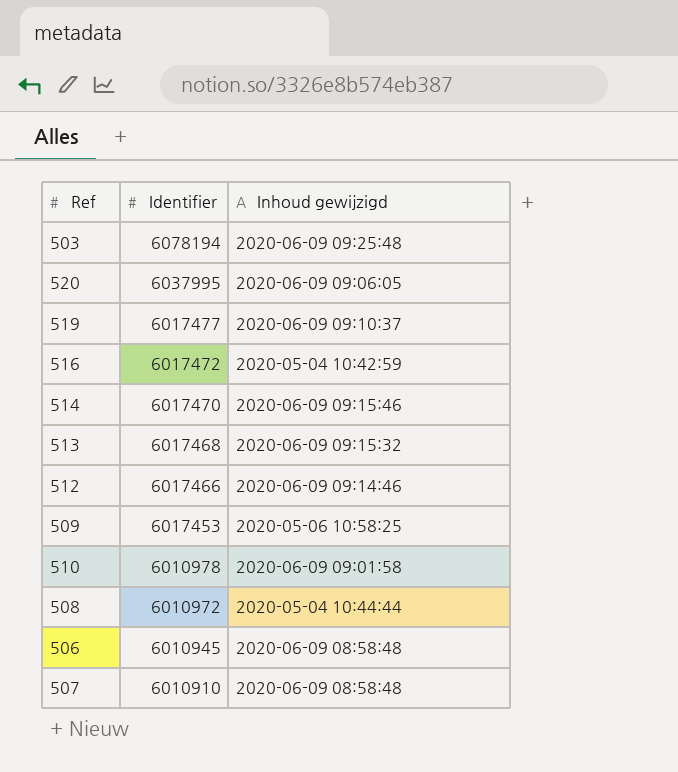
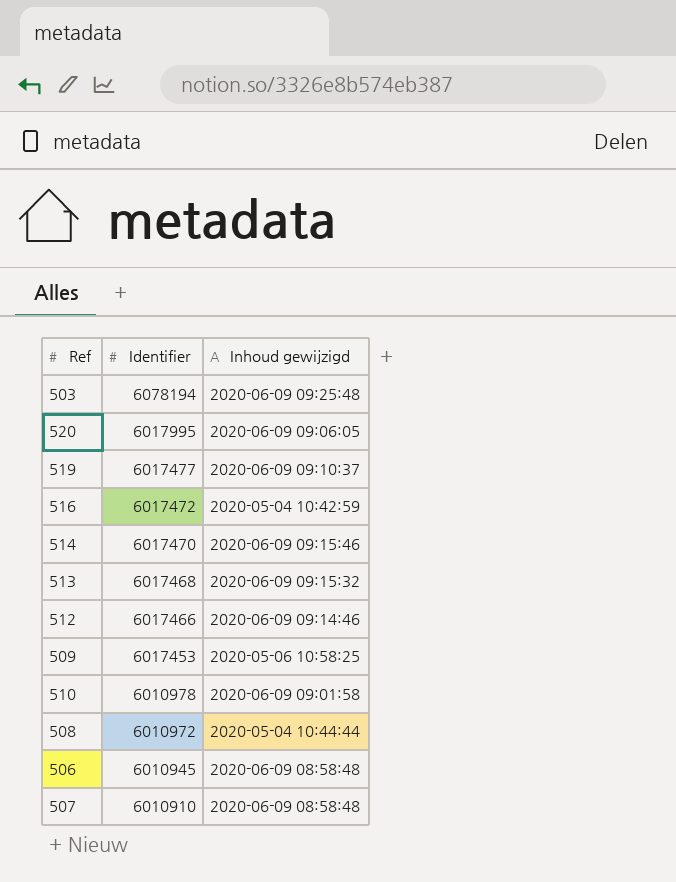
520 | Identifier: 6037995 -> 6017995

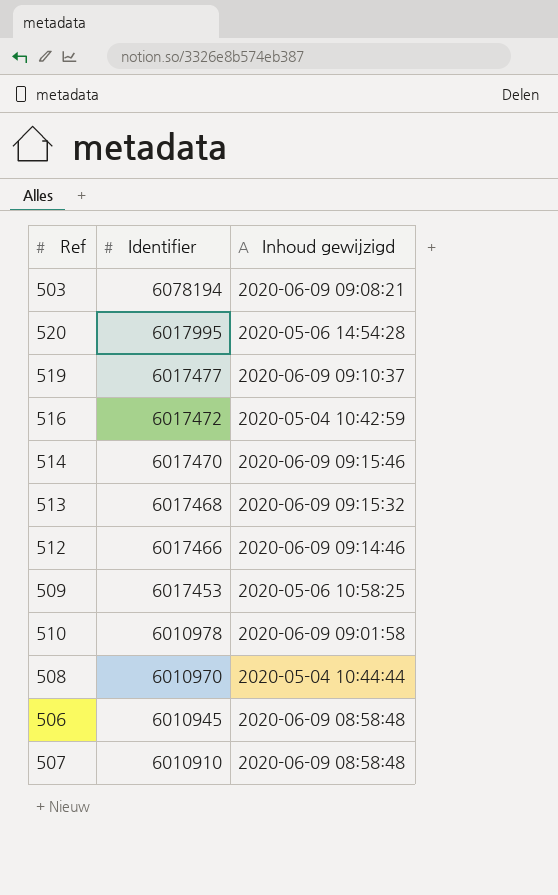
503 | Inhoud gewijzigd: 2020-06-09 09:25:48 -> 2020-06-09 09:08:21
520 | Inhoud gewijzigd: 2020-06-09 09:06:05 -> 2020-05-06 14:54:28
508 | Identifier: 6010972 -> 6010970

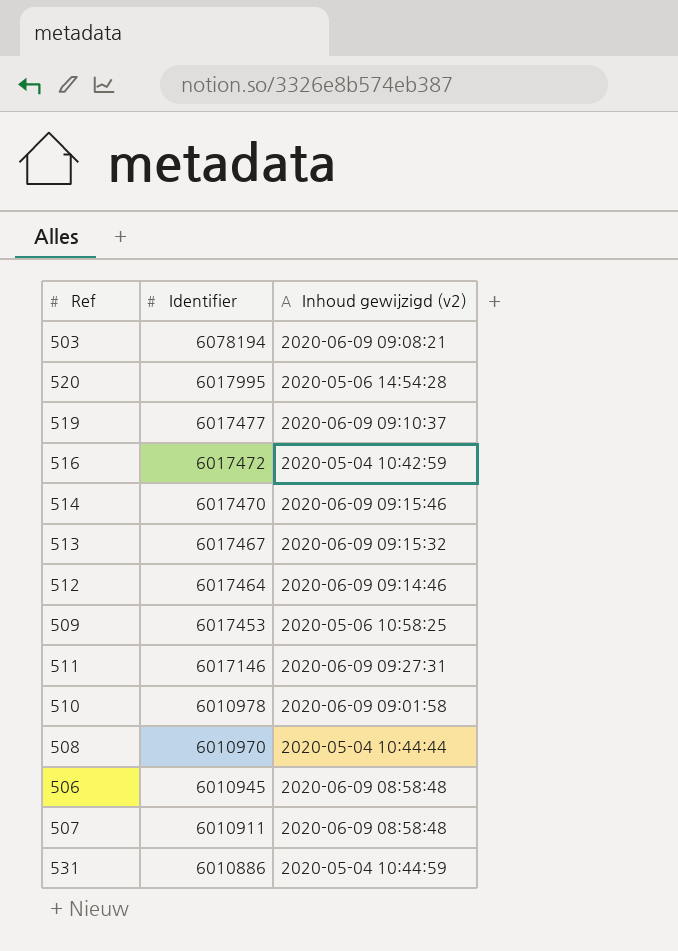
column name: Inhoud gewijzigd -> Inhoud gewijzigd (v2)
513 | Identifier: 6017468 -> 6017467
512 | Identifier: 6017466 -> 6017464
row 511: none -> 6017146 | 2020-06-09 09:27:31
507 | Identifier: 6010910 -> 6010911
row 531: none -> 6010886 | 2020-05-04 10:44:59

